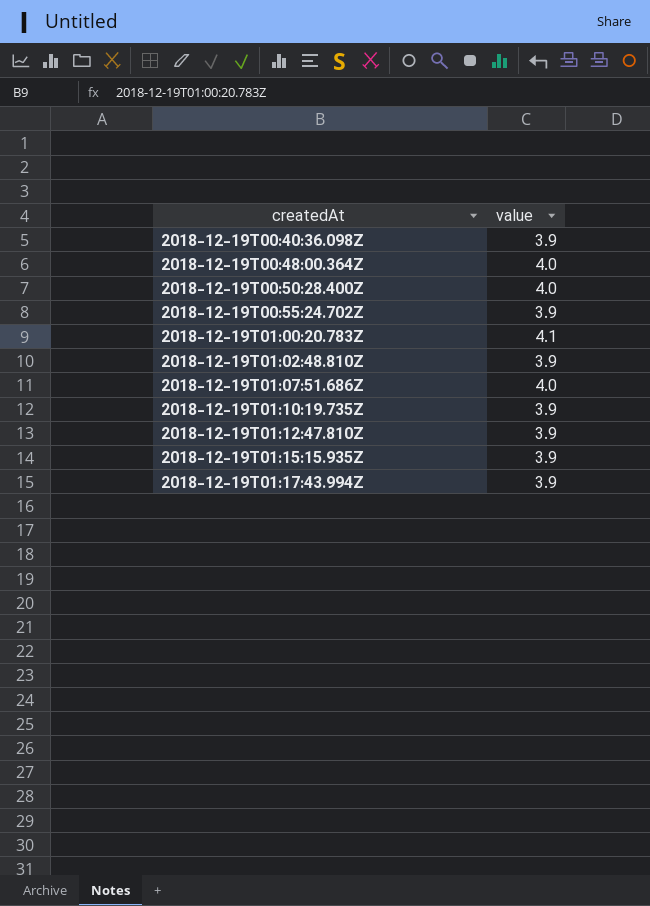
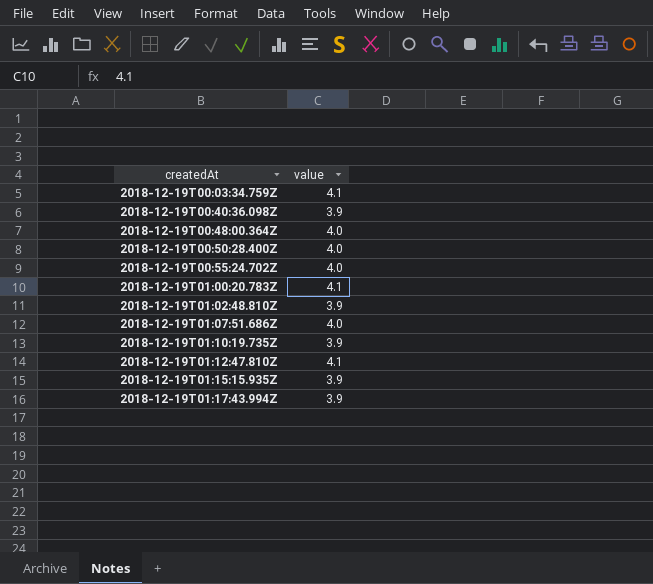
row 2018-12-19T00:03:34.759Z: none -> 4.1
2018-12-19T00:55:24.702Z | value: 3.9 -> 4.0
2018-12-19T01:12:47.810Z | value: 3.9 -> 4.1

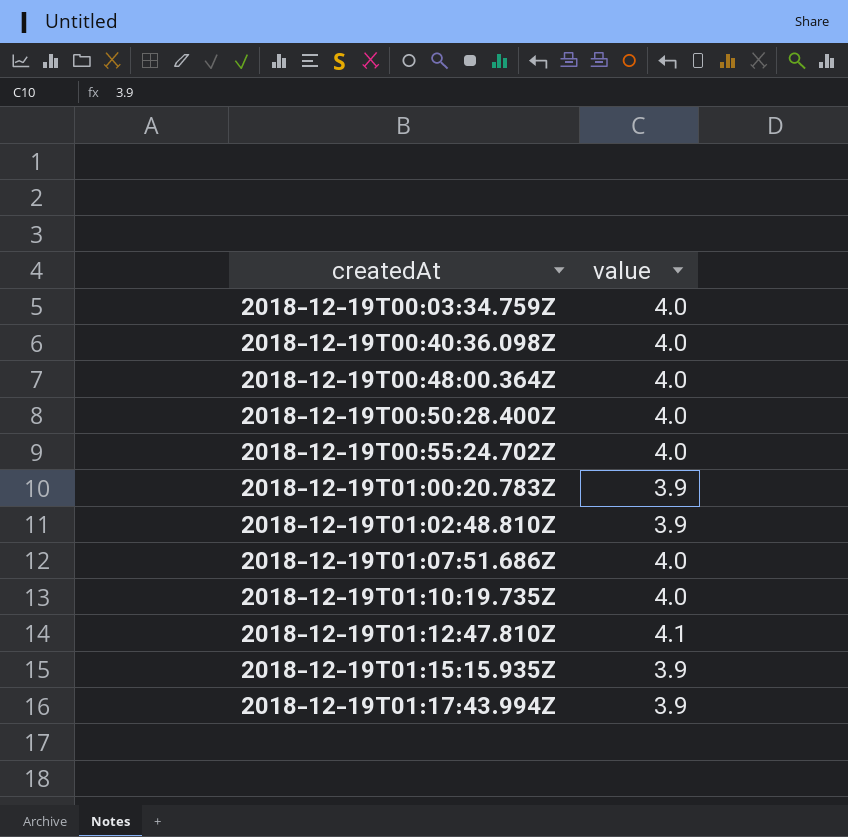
2018-12-19T00:03:34.759Z | value: 4.1 -> 4.0
2018-12-19T00:40:36.098Z | value: 3.9 -> 4.0
2018-12-19T01:00:20.783Z | value: 4.1 -> 3.9
2018-12-19T01:10:19.735Z | value: 3.9 -> 4.0

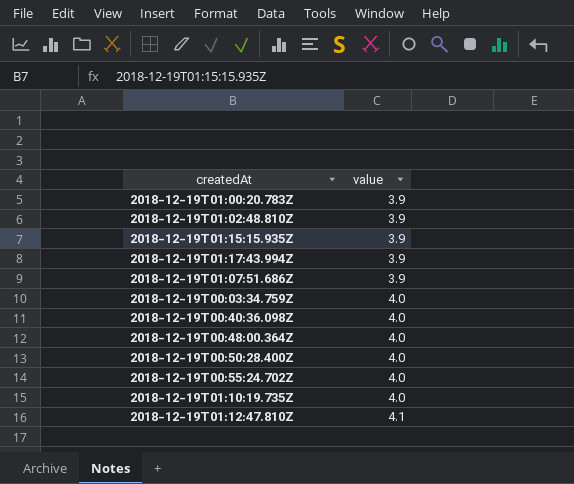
row order: createdAt ascending -> value ascending
2018-12-19T01:07:51.686Z | value: 4.0 -> 3.9

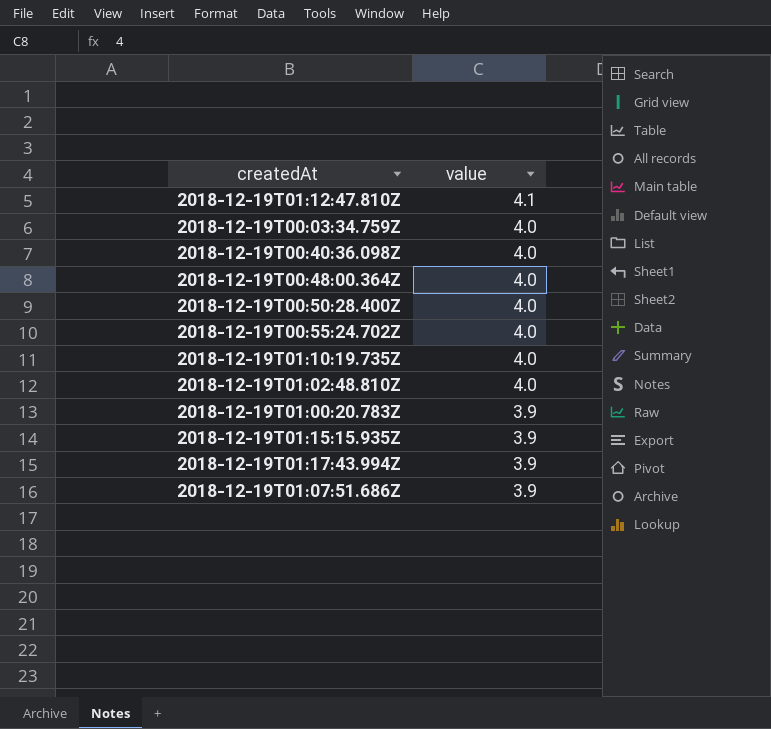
row order: value ascending -> value descending
2018-12-19T01:02:48.810Z | value: 3.9 -> 4.0

